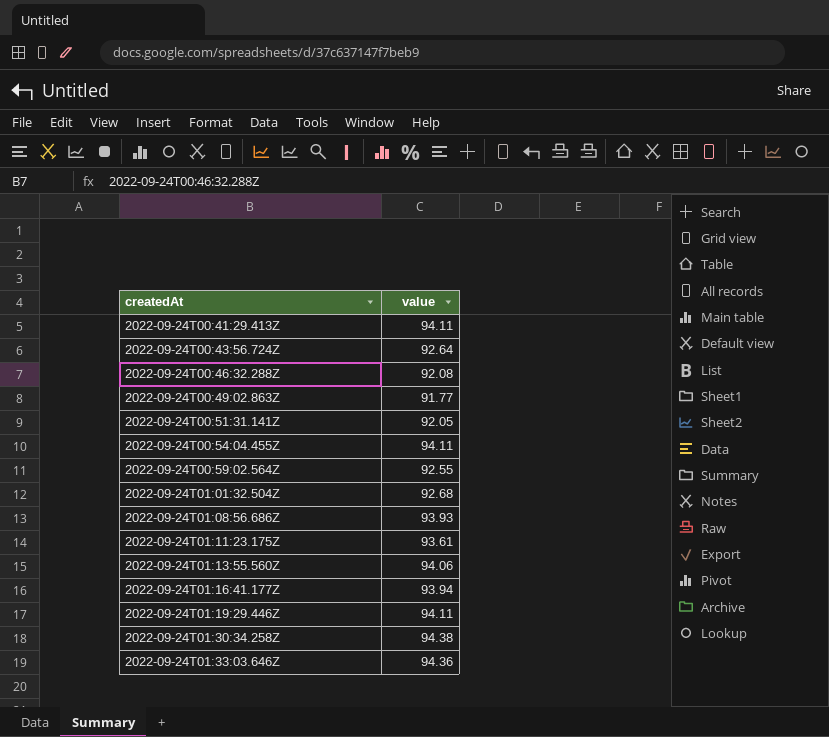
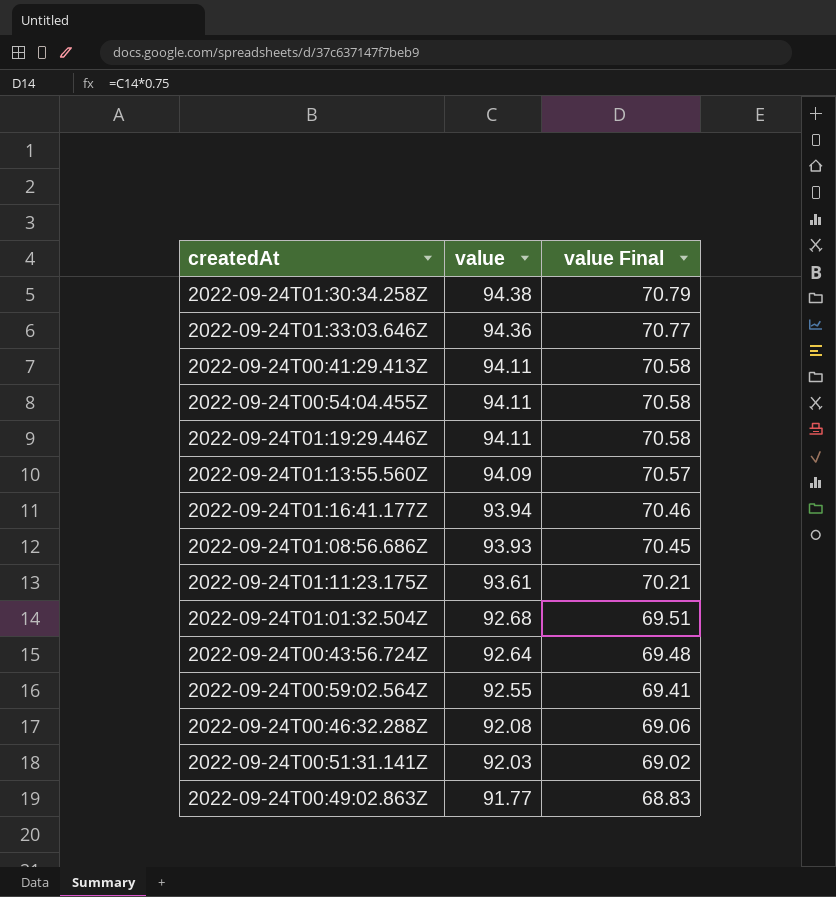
row order: createdAt ascending -> value descending
column value Final | formula: none -> [value] * 0.75
2022-09-24T01:13:55.560Z | value: 94.06 -> 94.09
2022-09-24T00:51:31.141Z | value: 92.05 -> 92.03

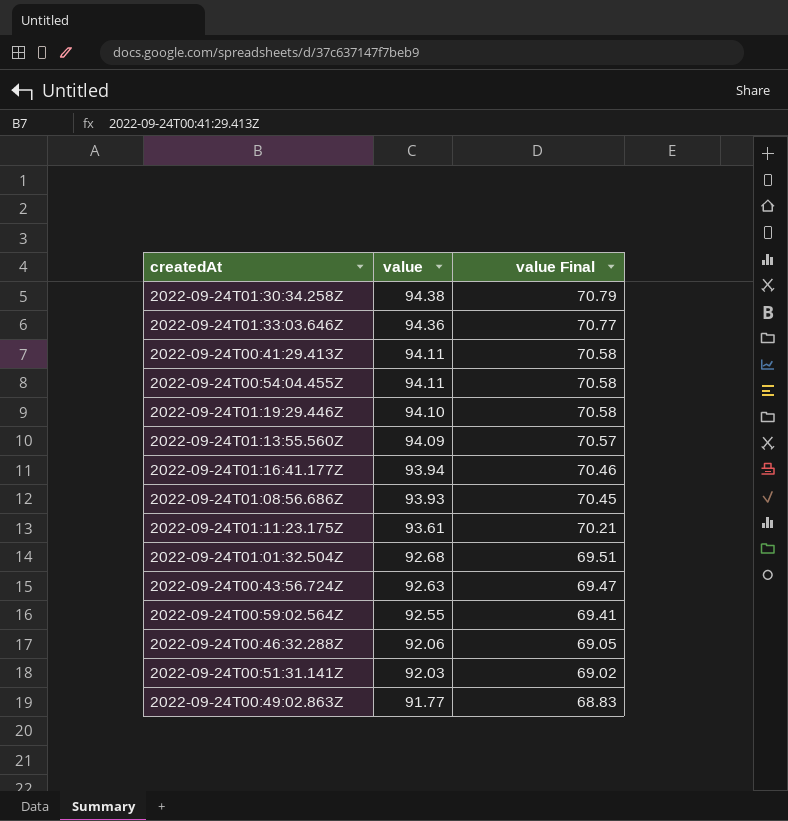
2022-09-24T01:19:29.446Z | value: 94.11 -> 94.10
2022-09-24T00:43:56.724Z | value: 92.64 -> 92.63
2022-09-24T00:43:56.724Z | value Final: 69.48 -> 69.47
2022-09-24T00:46:32.288Z | value: 92.08 -> 92.06
2022-09-24T00:46:32.288Z | value Final: 69.06 -> 69.05

